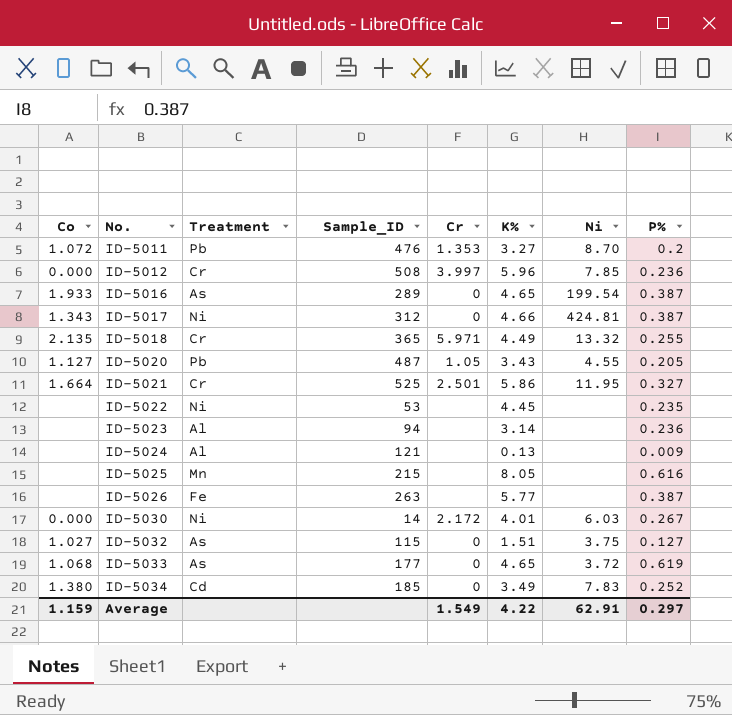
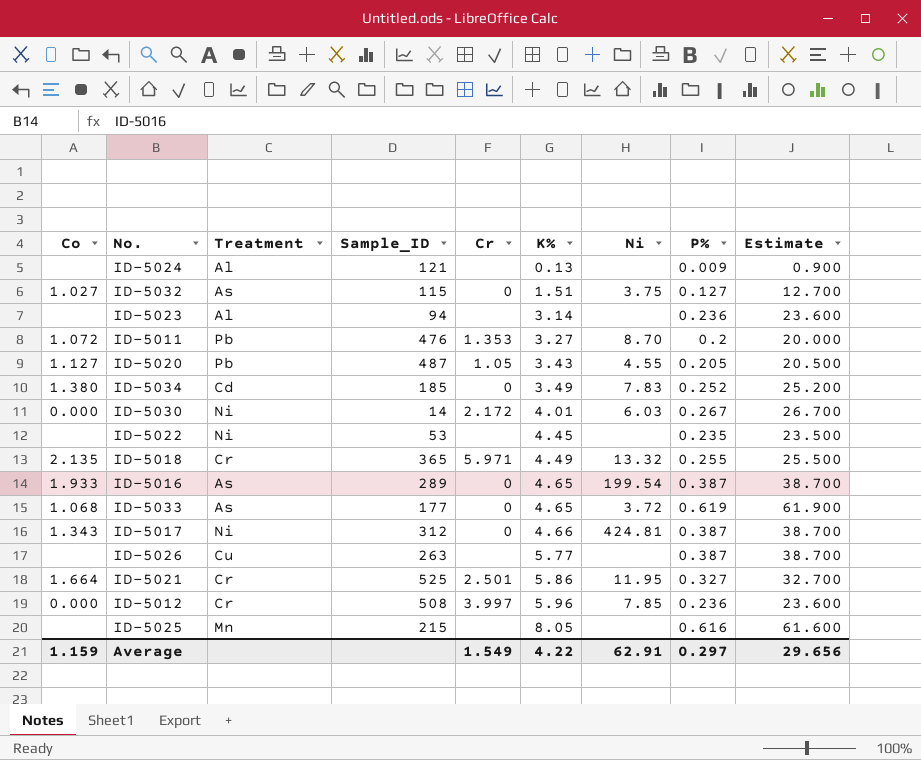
row order: No. ascending -> K% ascending
column Estimate | formula: none -> [P%] * 100
ID-5026 | Treatment: Fe -> Cu

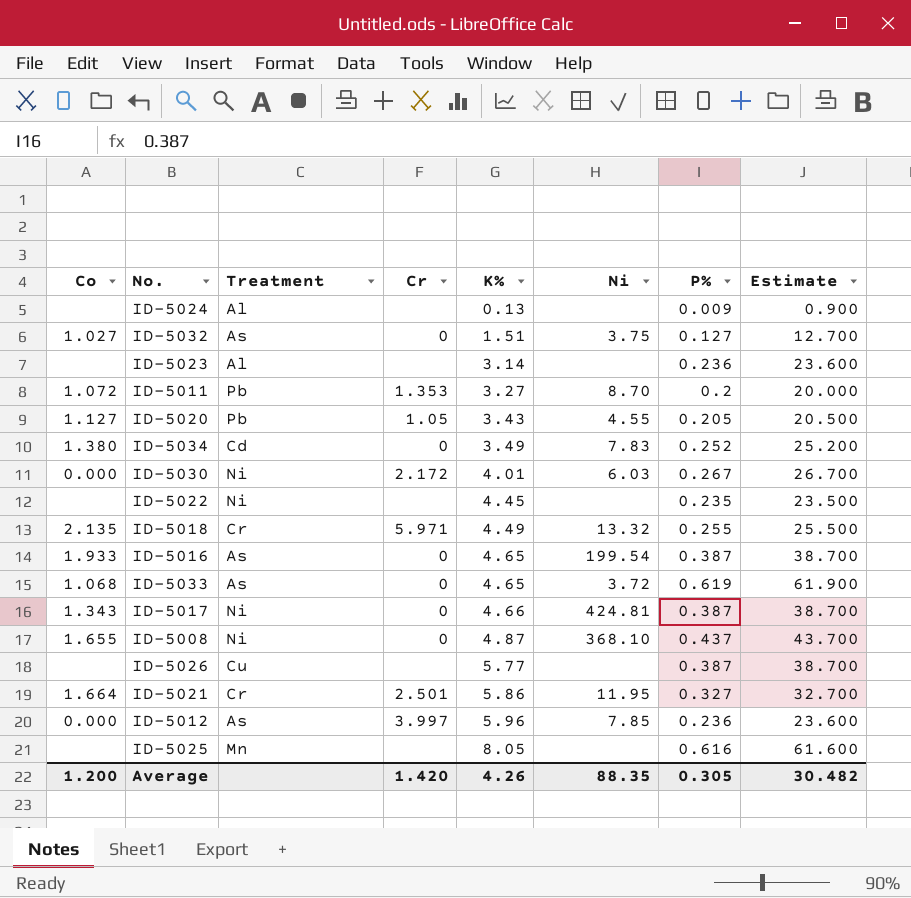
column Sample_ID | position: 4 -> none
row ID-5008: none -> 1.655 | Ni | 0 | 4.87 | 368.10 | 0.437 | 43.700
ID-5012 | Treatment: Cr -> As
Average | Co: 1.159 -> 1.200
Average | Cr: 1.549 -> 1.420
Average | K%: 4.22 -> 4.26
Average | Ni: 62.91 -> 88.35
Average | P%: 0.297 -> 0.305
Average | Estimate: 29.656 -> 30.482

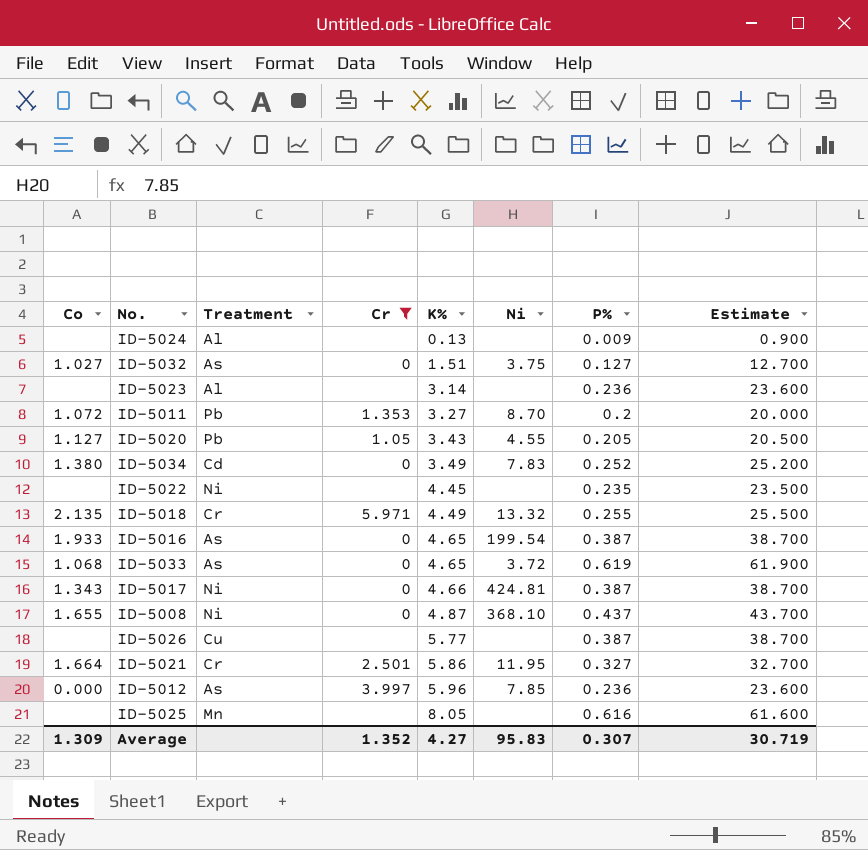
filter: none -> Cr != 2.172
Average | Co: 1.200 -> 1.309
Average | Cr: 1.420 -> 1.352
Average | K%: 4.26 -> 4.27
Average | Ni: 88.35 -> 95.83
Average | P%: 0.305 -> 0.307
Average | Estimate: 30.482 -> 30.719

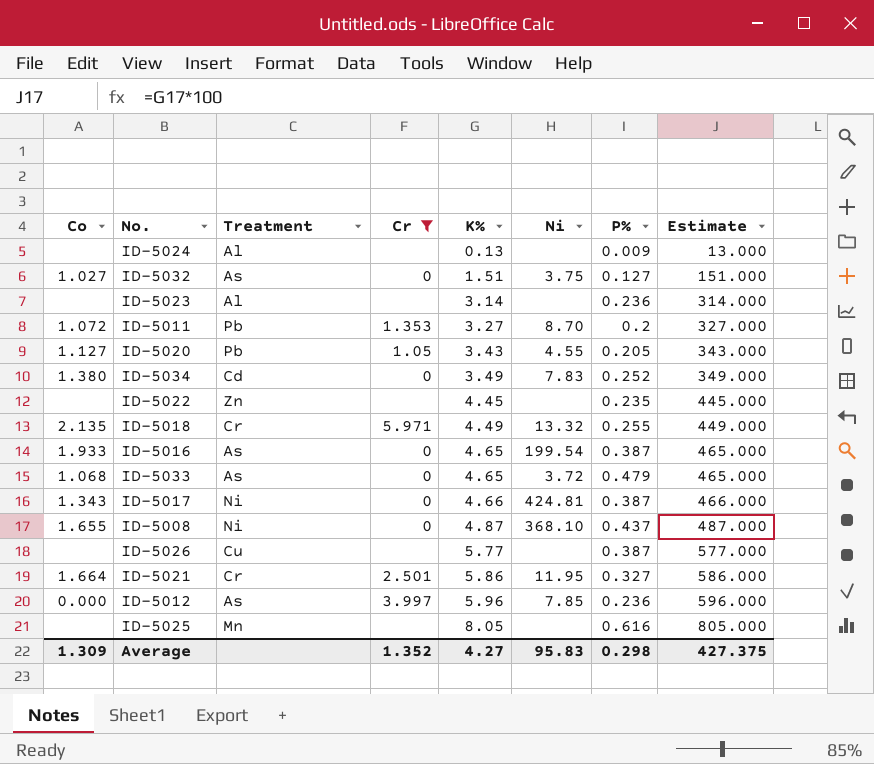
column Estimate | formula: [P%] * 100 -> [K%] * 100
ID-5022 | Treatment: Ni -> Zn
ID-5033 | P%: 0.619 -> 0.479
Average | P%: 0.307 -> 0.298
Average | Estimate: 30.719 -> 427.375

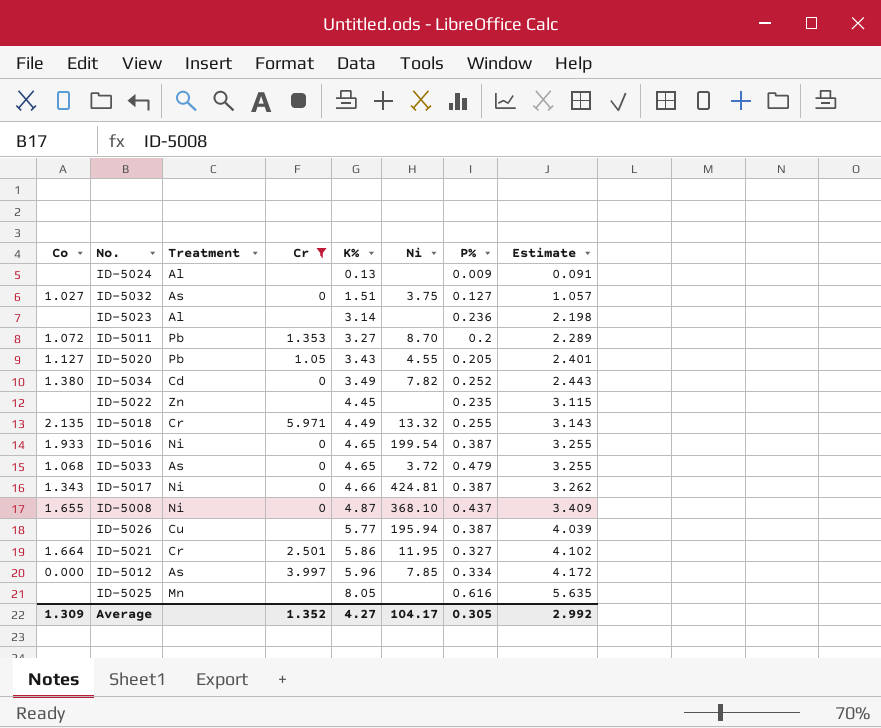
column Estimate | formula: [K%] * 100 -> [K%] * 0.7
ID-5034 | Ni: 7.83 -> 7.82
ID-5016 | Treatment: As -> Ni
ID-5026 | Ni: none -> 195.94
ID-5012 | P%: 0.236 -> 0.334
Average | Ni: 95.83 -> 104.17
Average | P%: 0.298 -> 0.305
Average | Estimate: 427.375 -> 2.992

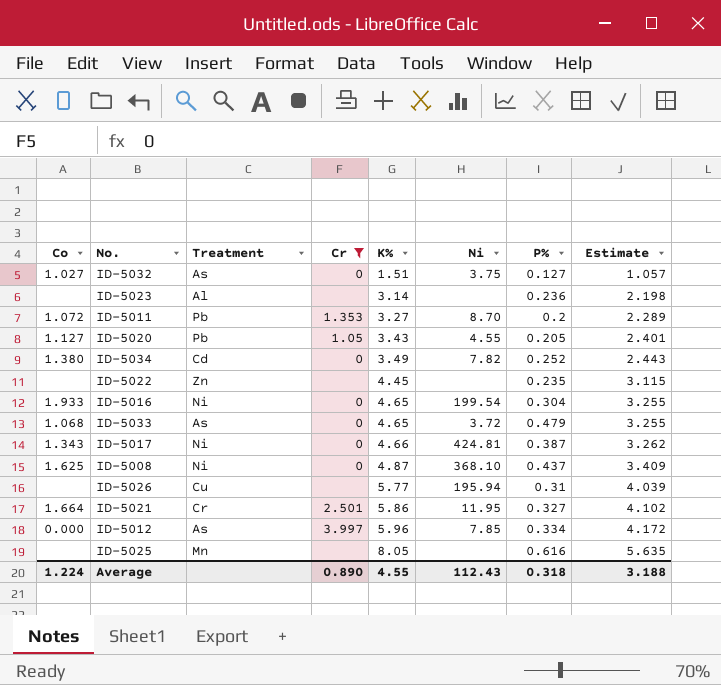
row ID-5024: none | Al | none | 0.13 | none | 0.009 | 0.091 -> none
row ID-5018: 2.135 | Cr | 5.971 | 4.49 | 13.32 | 0.255 | 3.143 -> none
ID-5016 | P%: 0.387 -> 0.304
ID-5008 | Co: 1.655 -> 1.625
ID-5026 | P%: 0.387 -> 0.31
Average | Co: 1.309 -> 1.224
Average | Cr: 1.352 -> 0.890
Average | K%: 4.27 -> 4.55
Average | Ni: 104.17 -> 112.43
Average | P%: 0.305 -> 0.318
Average | Estimate: 2.992 -> 3.188

